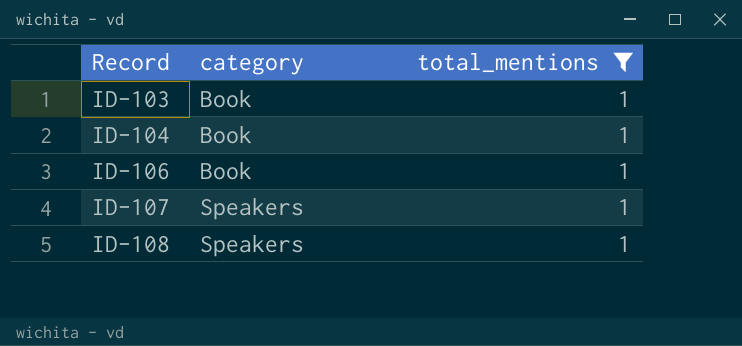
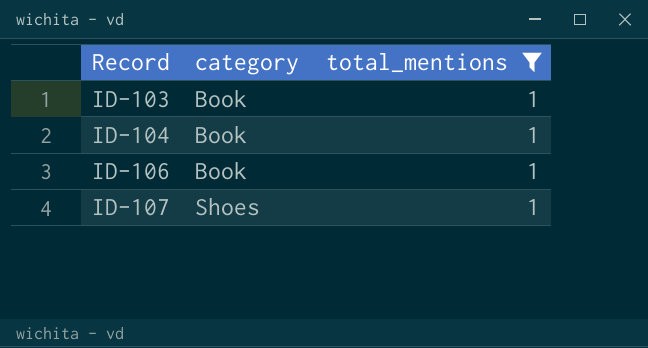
row ID-108: Speakers | 1 -> none
ID-107 | category: Speakers -> Shoes

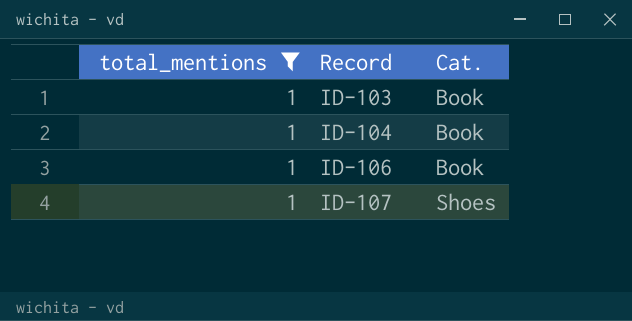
column total_mentions | position: 3 -> 1
column name: category -> Cat.

